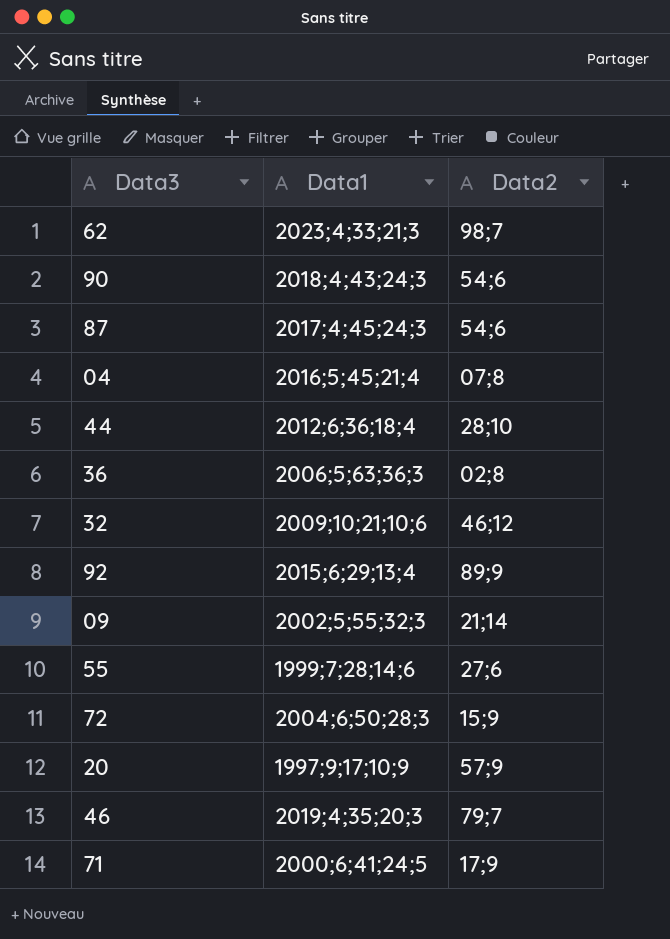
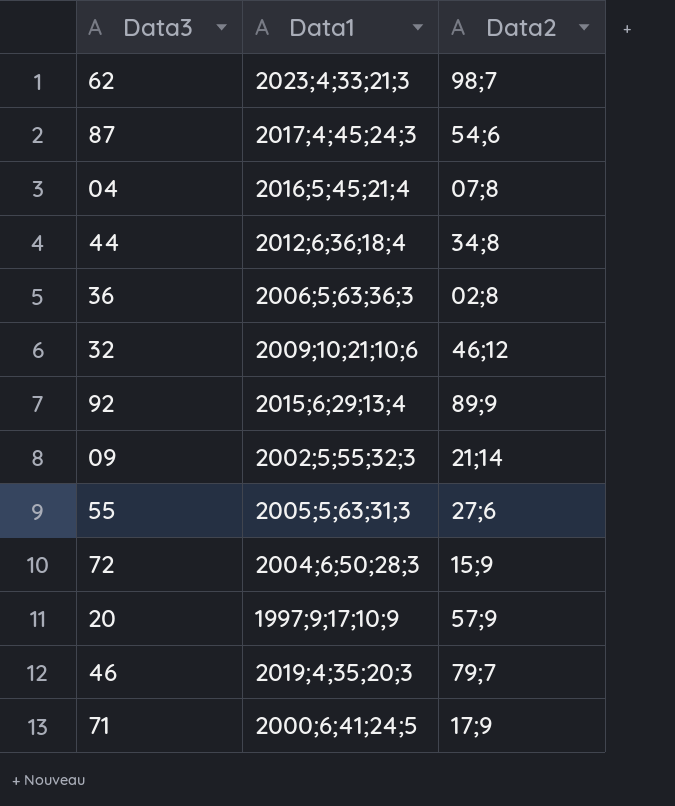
row 90: 2018;4;43;24;3 | 54;6 -> none
44 | Data2: 28;10 -> 34;8
55 | Data1: 1999;7;28;14;6 -> 2005;5;63;31;3

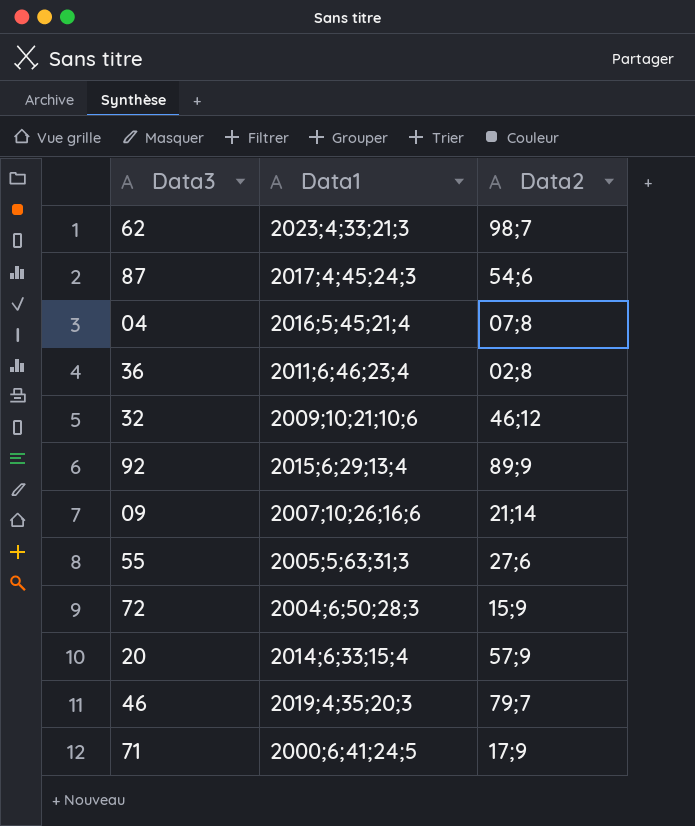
row 44: 2012;6;36;18;4 | 34;8 -> none
36 | Data1: 2006;5;63;36;3 -> 2011;6;46;23;4
09 | Data1: 2002;5;55;32;3 -> 2007;10;26;16;6
20 | Data1: 1997;9;17;10;9 -> 2014;6;33;15;4

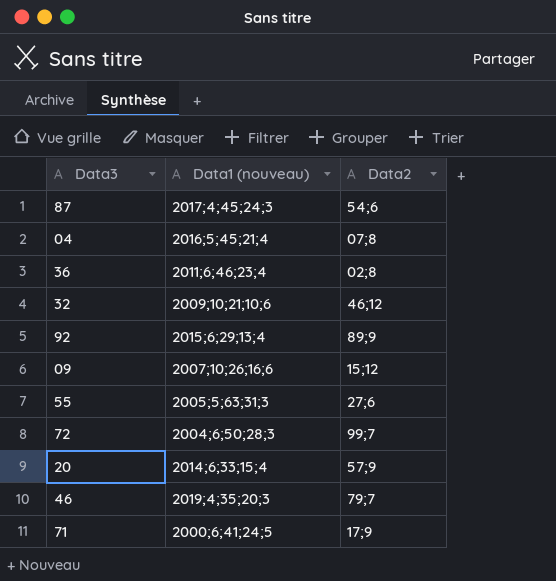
column name: Data1 -> Data1 (nouveau)
row 62: 2023;4;33;21;3 | 98;7 -> none
09 | Data2: 21;14 -> 15;12
72 | Data2: 15;9 -> 99;7

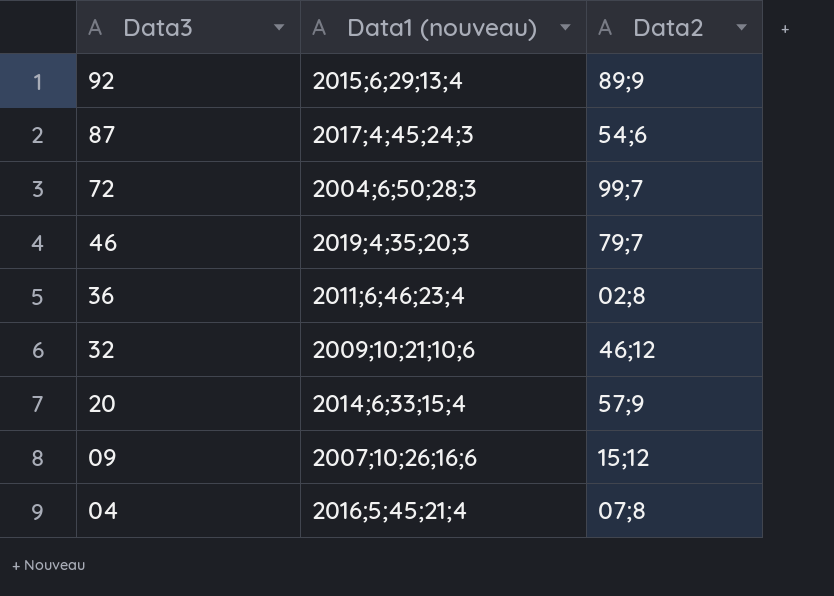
row order: none -> Data3 descending
row 55: 2005;5;63;31;3 | 27;6 -> none
row 71: 2000;6;41;24;5 | 17;9 -> none

